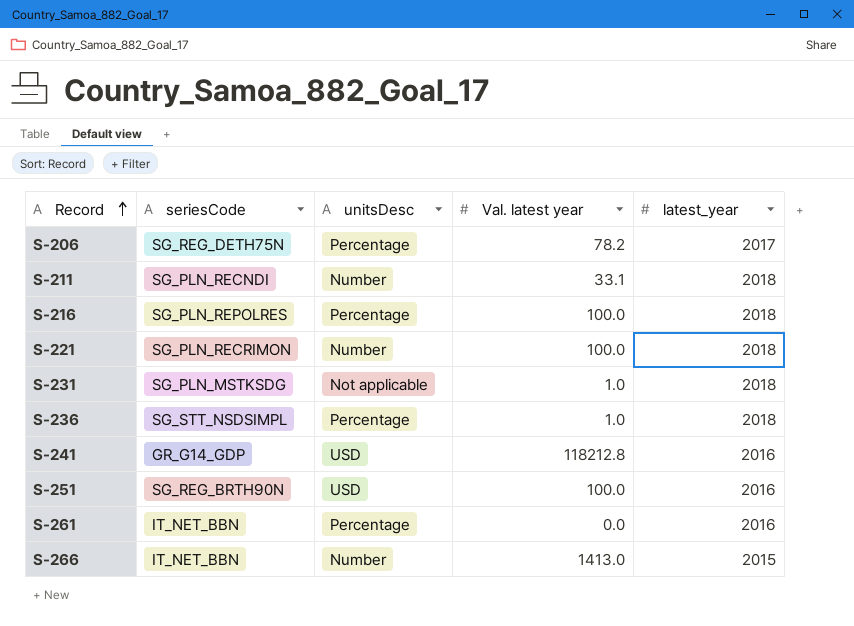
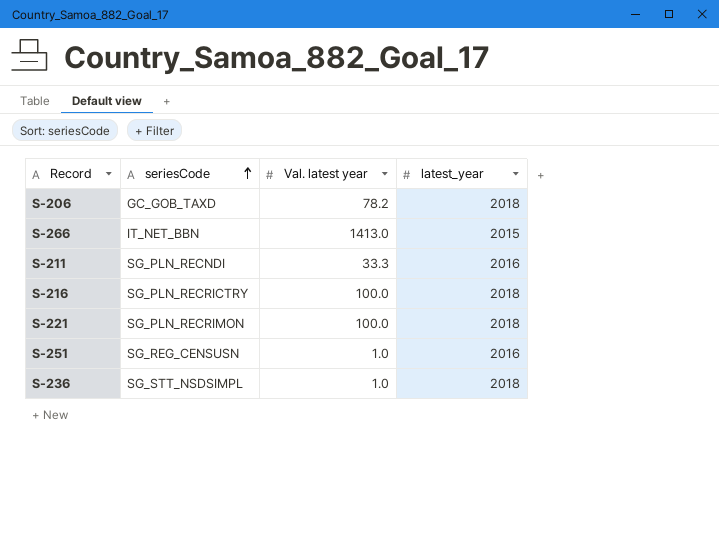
row order: Record ascending -> seriesCode ascending
column unitsDesc | position: 3 -> none
row S-231: SG_PLN_MSTKSDG | Not applicable | 1.0 | 2018 -> none
row S-241: GR_G14_GDP | USD | 118212.8 | 2016 -> none
row S-261: IT_NET_BBN | Percentage | 0.0 | 2016 -> none
S-206 | seriesCode: SG_REG_DETH75N -> GC_GOB_TAXD
S-206 | latest_year: 2017 -> 2018
S-211 | Val. latest year: 33.1 -> 33.3
S-211 | latest_year: 2018 -> 2016
S-216 | seriesCode: SG_PLN_REPOLRES -> SG_PLN_RECRICTRY
S-251 | seriesCode: SG_REG_BRTH90N -> SG_REG_CENSUSN
S-251 | Val. latest year: 100.0 -> 1.0

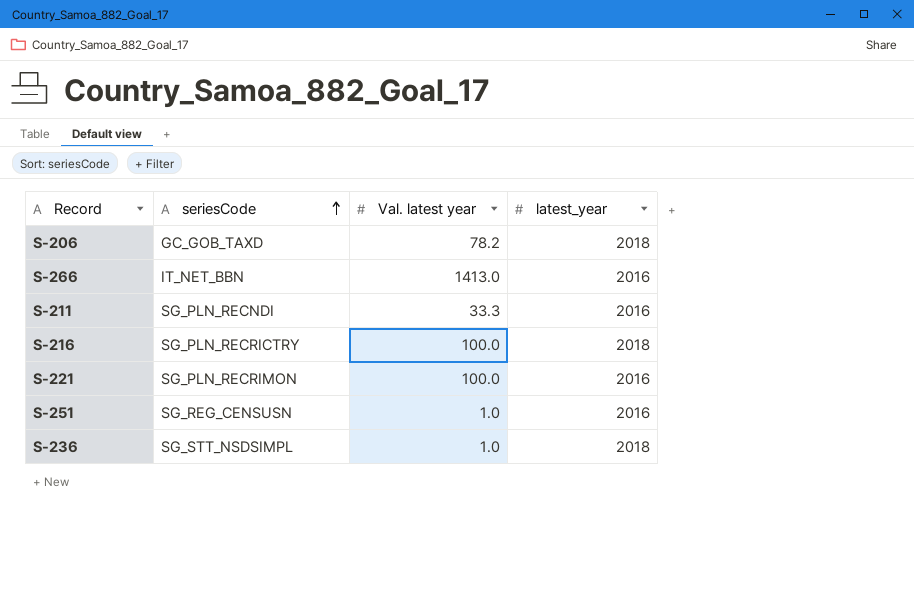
S-266 | latest_year: 2015 -> 2016
S-221 | latest_year: 2018 -> 2016

